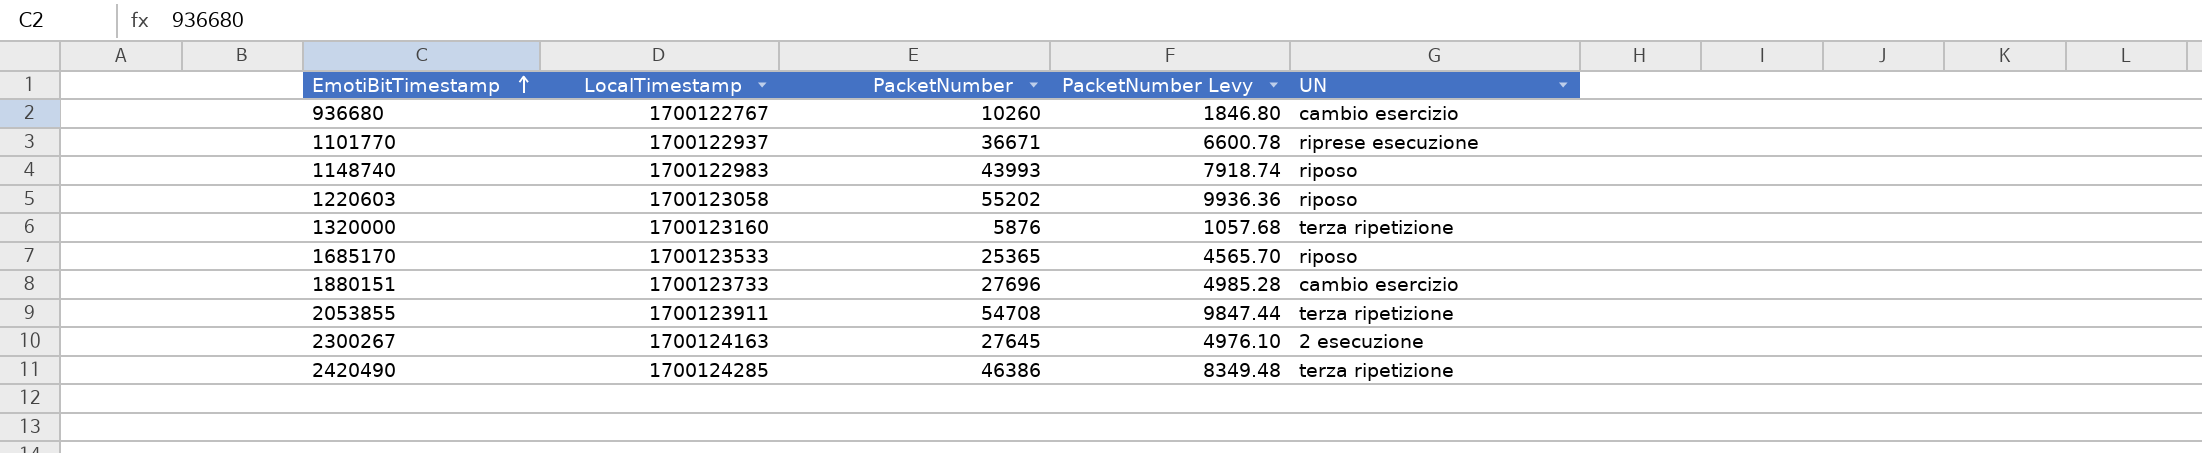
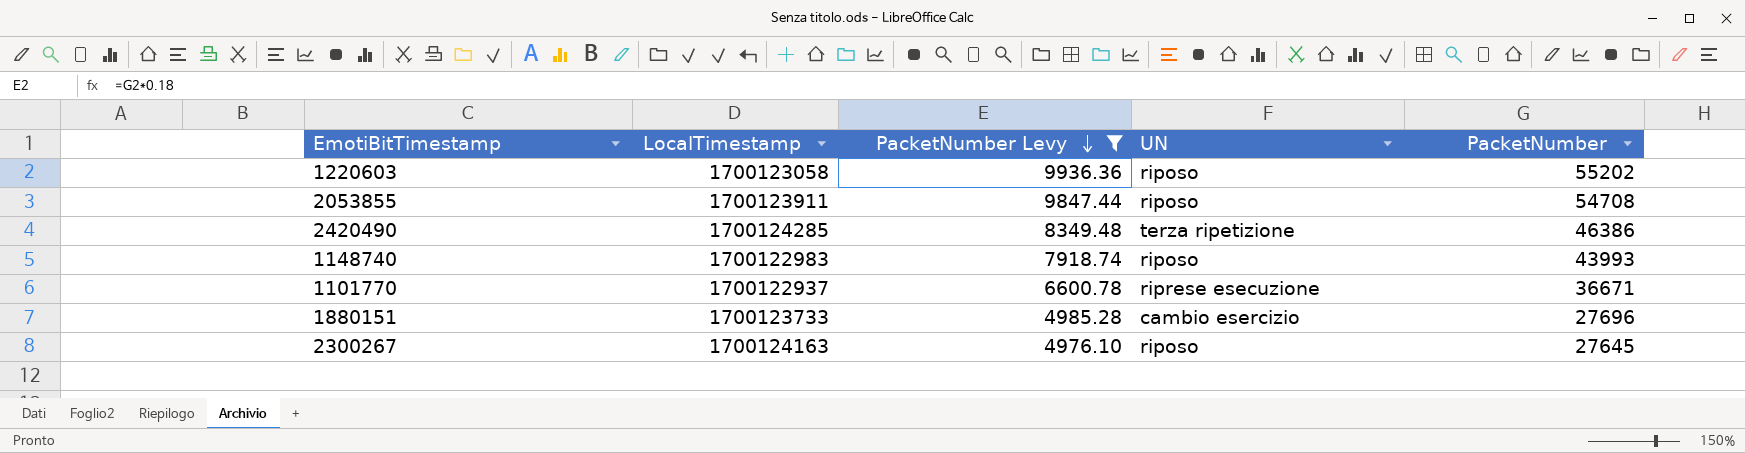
filter: none -> PacketNumber Levy >= 4976.10
row order: EmotiBitTimestamp ascending -> PacketNumber Levy descending
column PacketNumber | position: 3 -> 5
2053855 | UN: terza ripetizione -> riposo
2300267 | UN: 2 esecuzione -> riposo

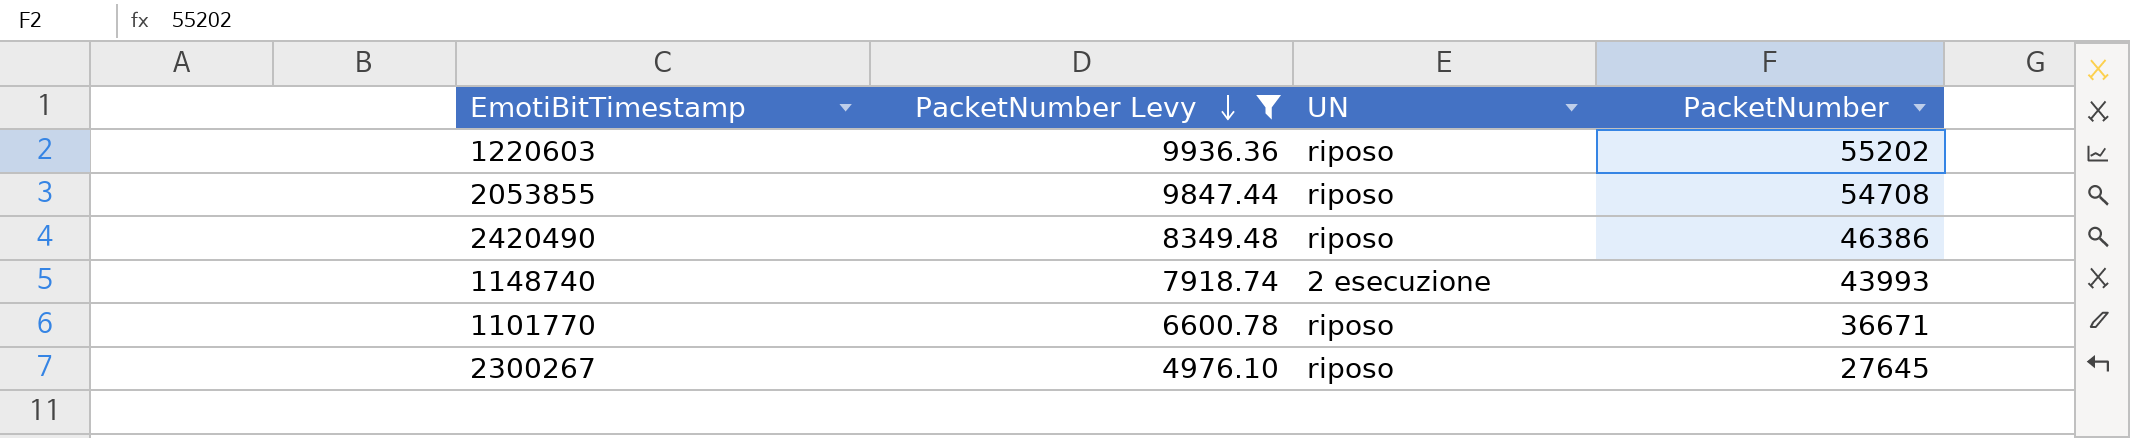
column LocalTimestamp | position: 2 -> none
row 1880151: 1700123733 | 4985.28 | cambio esercizio | 27696 -> none
2420490 | UN: terza ripetizione -> riposo
1148740 | UN: riposo -> 2 esecuzione
1101770 | UN: riprese esecuzione -> riposo

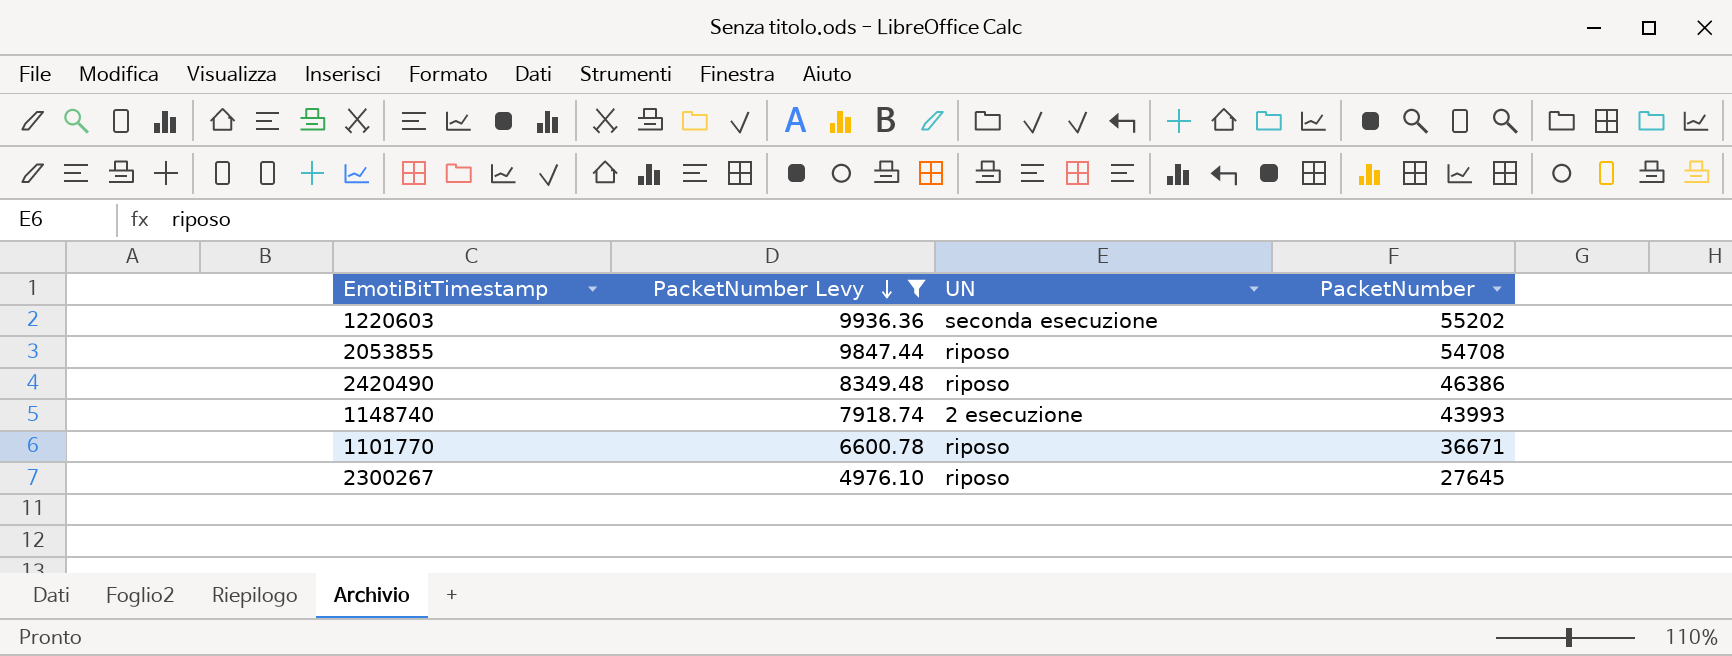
1220603 | UN: riposo -> seconda esecuzione

